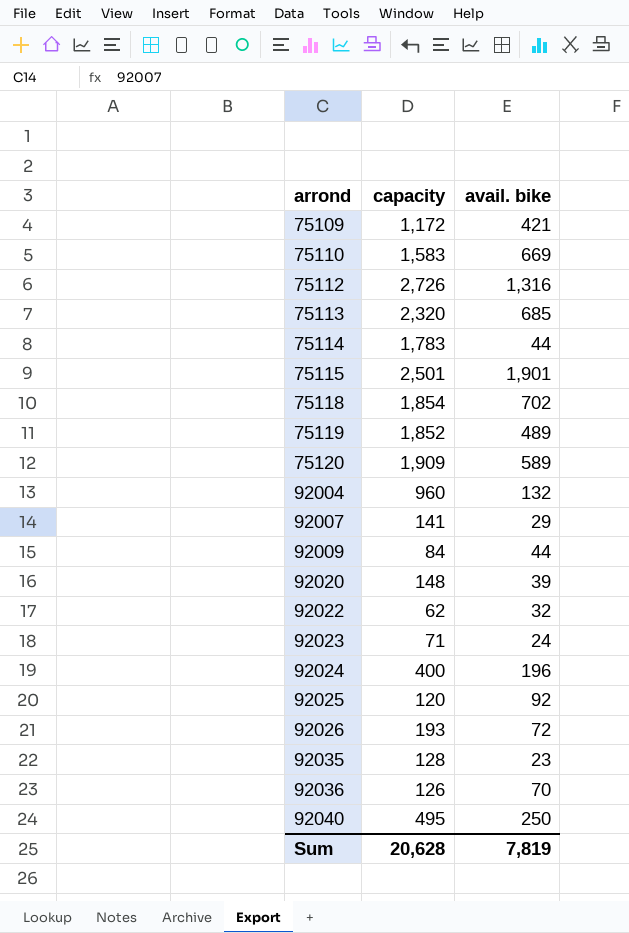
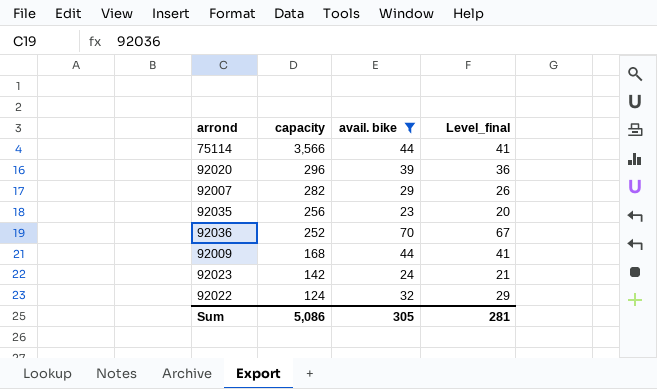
filter: none -> avail. bike <= 70
row order: arrond ascending -> capacity descending
column Level_final | formula: none -> [avail. bike] - 3
75114 | capacity: 1,783 -> 3,566
92020 | capacity: 148 -> 296
92007 | capacity: 141 -> 282
92035 | capacity: 128 -> 256
92036 | capacity: 126 -> 252
92009 | capacity: 84 -> 168
92023 | capacity: 71 -> 142
92022 | capacity: 62 -> 124
Sum | capacity: 20,628 -> 5,086
Sum | avail. bike: 7,819 -> 305

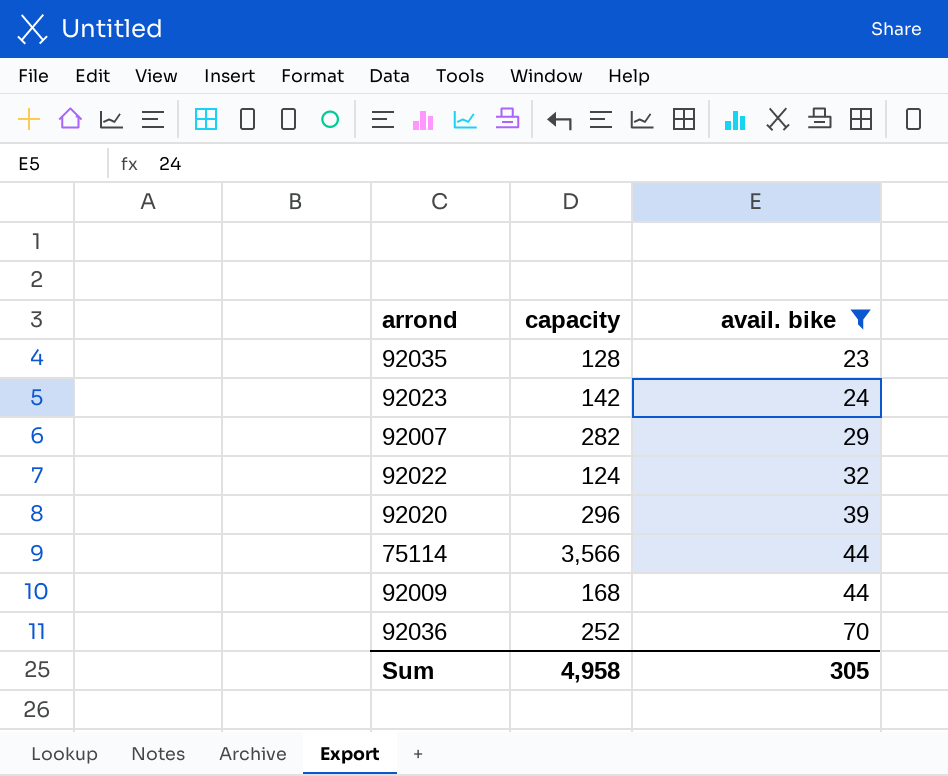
row order: capacity descending -> avail. bike ascending
column Level_final | formula: [avail. bike] - 3 -> none
92035 | capacity: 256 -> 128
Sum | capacity: 5,086 -> 4,958

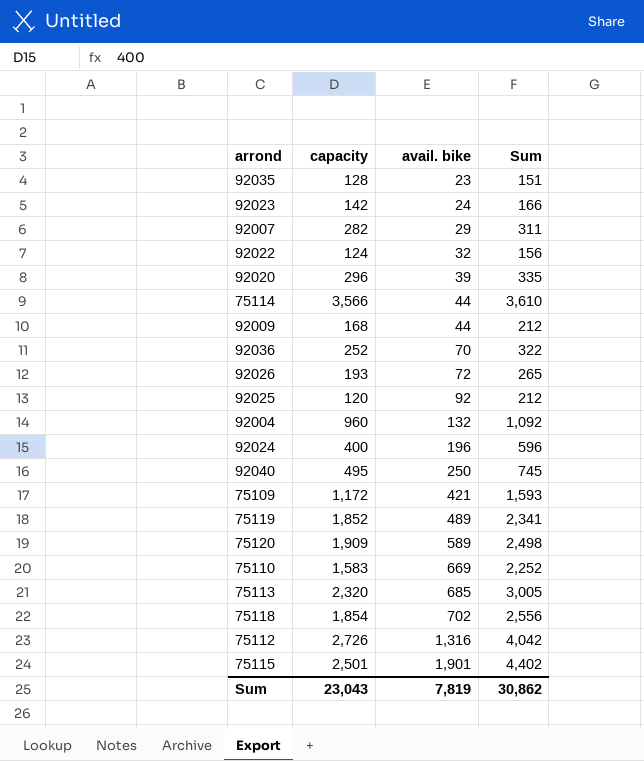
filter: avail. bike <= 70 -> none
column Sum | formula: none -> [capacity] + [avail. bike]
Sum | capacity: 4,958 -> 23,043
Sum | avail. bike: 305 -> 7,819

